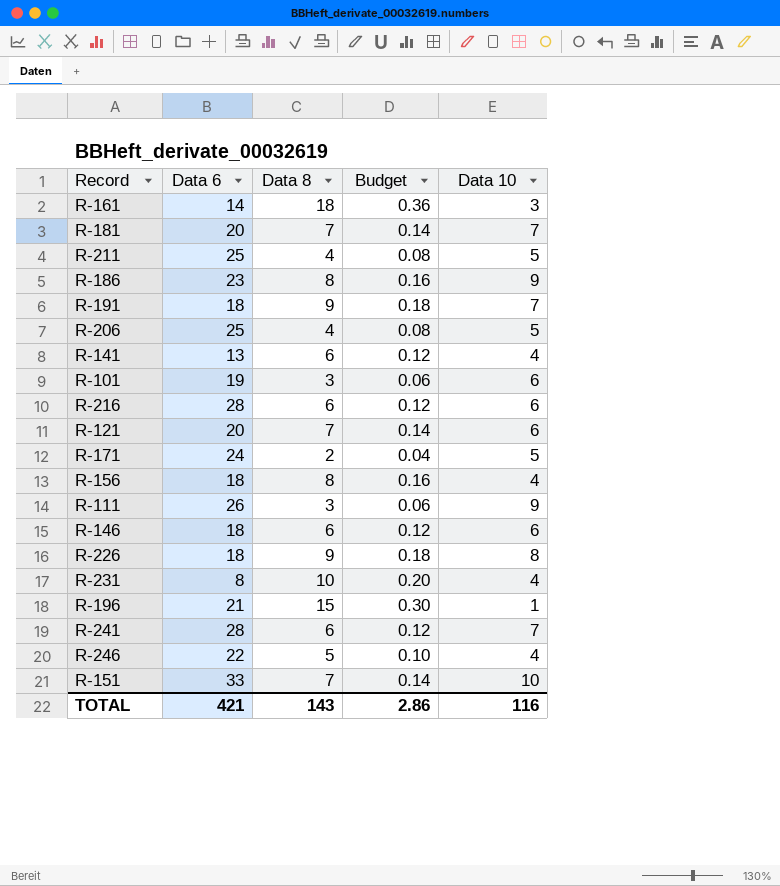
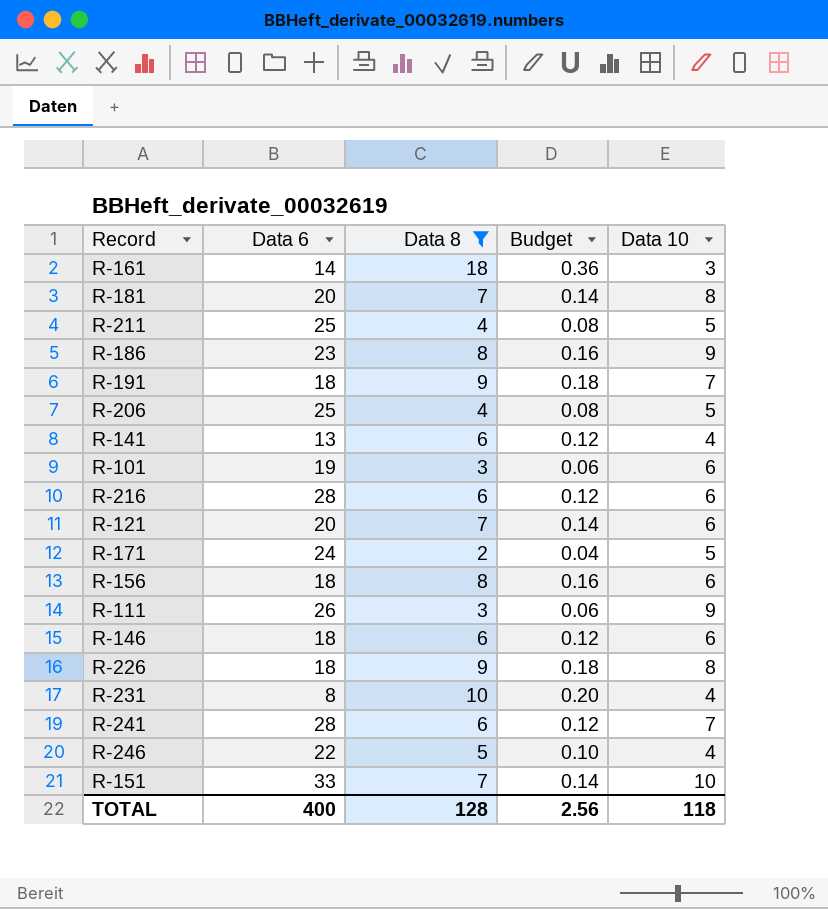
filter: none -> Data 8 != 15
R-181 | Data 10: 7 -> 8
R-156 | Data 10: 4 -> 6
TOTAL | Data 6: 421 -> 400
TOTAL | Data 8: 143 -> 128
TOTAL | Budget: 2.86 -> 2.56
TOTAL | Data 10: 116 -> 118

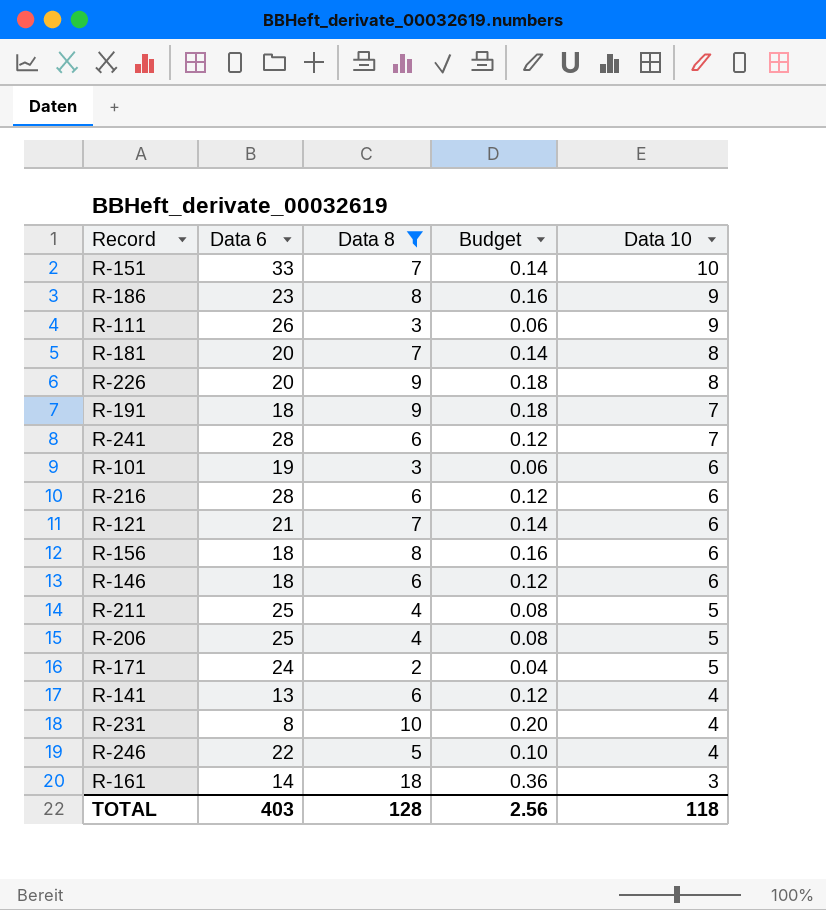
row order: none -> Data 10 descending
R-226 | Data 6: 18 -> 20
R-121 | Data 6: 20 -> 21
TOTAL | Data 6: 400 -> 403

